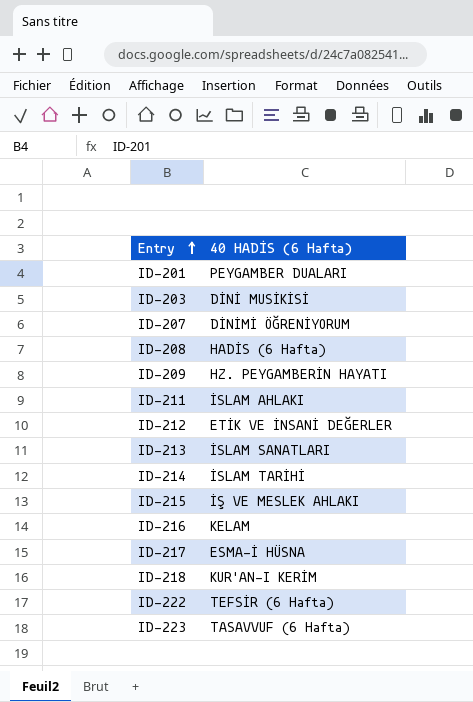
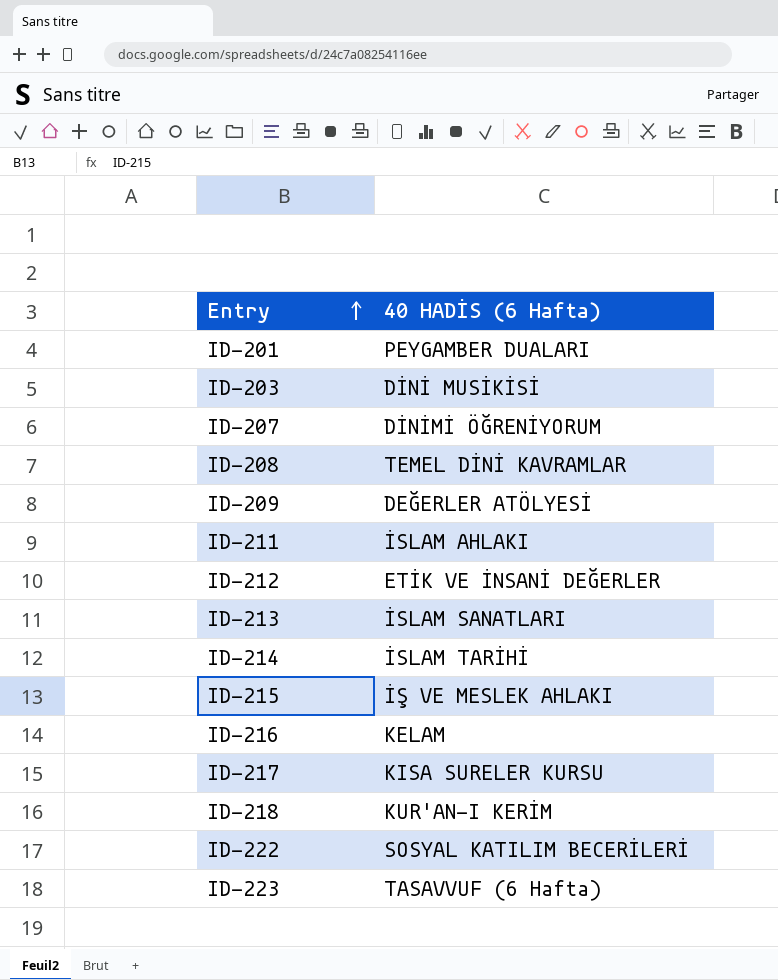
ID-208 | 40 HADİS (6 Hafta): HADİS (6 Hafta) -> TEMEL DİNİ KAVRAMLAR
ID-209 | 40 HADİS (6 Hafta): HZ. PEYGAMBERİN HAYATI -> DEĞERLER ATÖLYESİ
ID-217 | 40 HADİS (6 Hafta): ESMA-İ HÜSNA -> KISA SURELER KURSU
ID-222 | 40 HADİS (6 Hafta): TEFSİR (6 Hafta) -> SOSYAL KATILIM BECERİLERİ

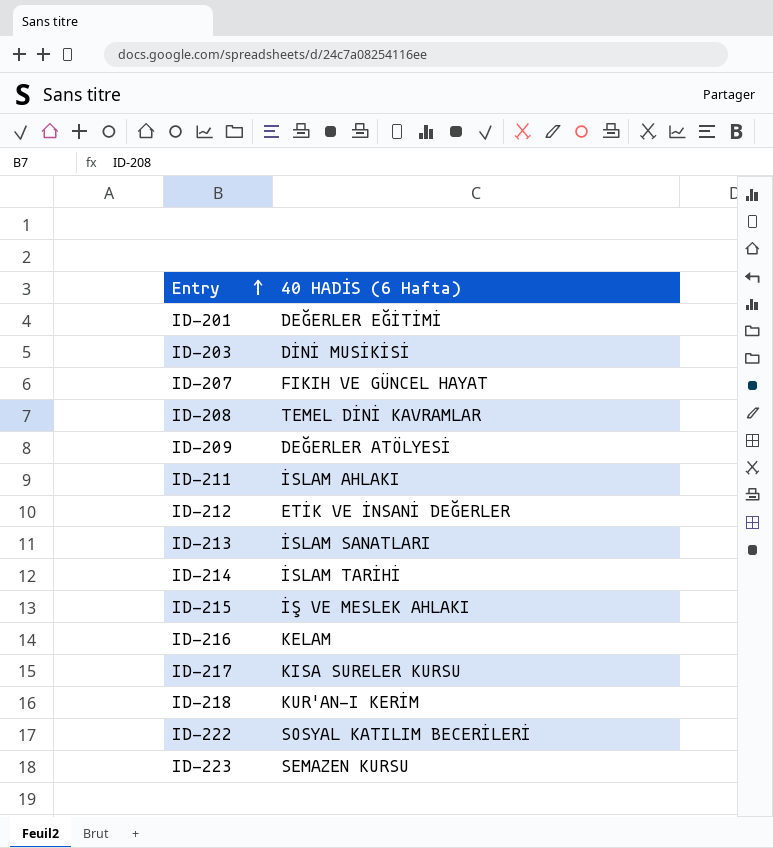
ID-201 | 40 HADİS (6 Hafta): PEYGAMBER DUALARI -> DEĞERLER EĞİTİMİ
ID-207 | 40 HADİS (6 Hafta): DİNİMİ ÖĞRENİYORUM -> FIKIH VE GÜNCEL HAYAT
ID-223 | 40 HADİS (6 Hafta): TASAVVUF (6 Hafta) -> SEMAZEN KURSU

